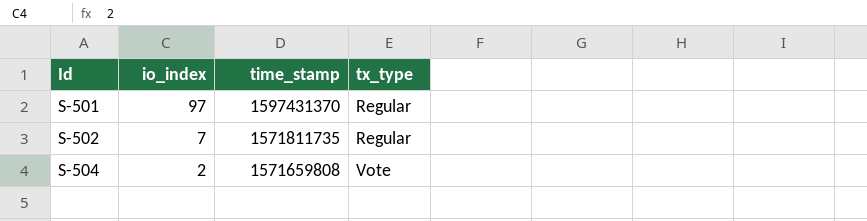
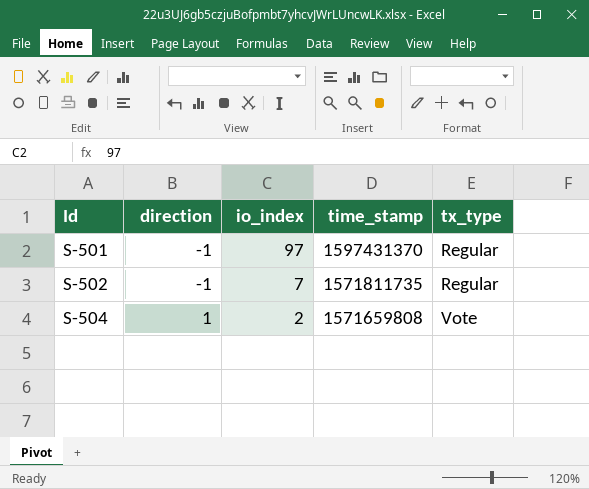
column direction | position: none -> 2

